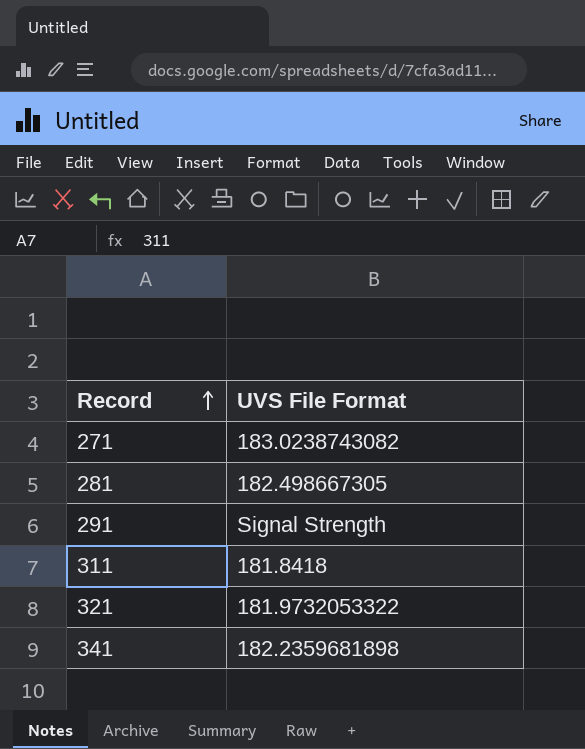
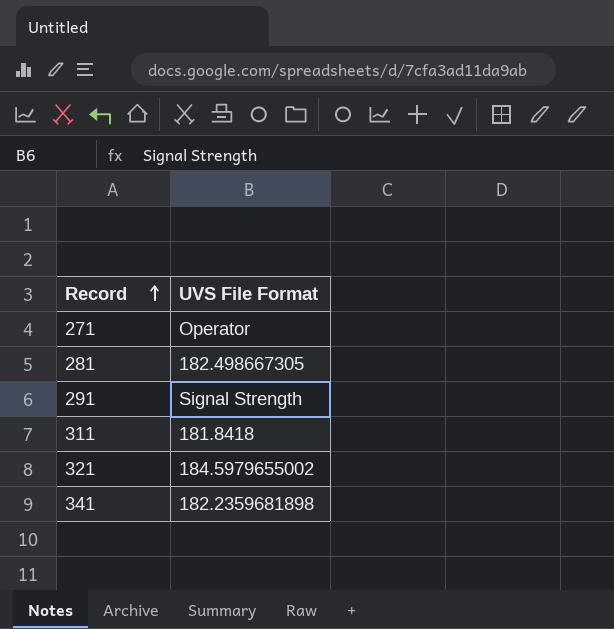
271 | UVS File Format: 183.0238743082 -> Operator
321 | UVS File Format: 181.9732053322 -> 184.5979655002

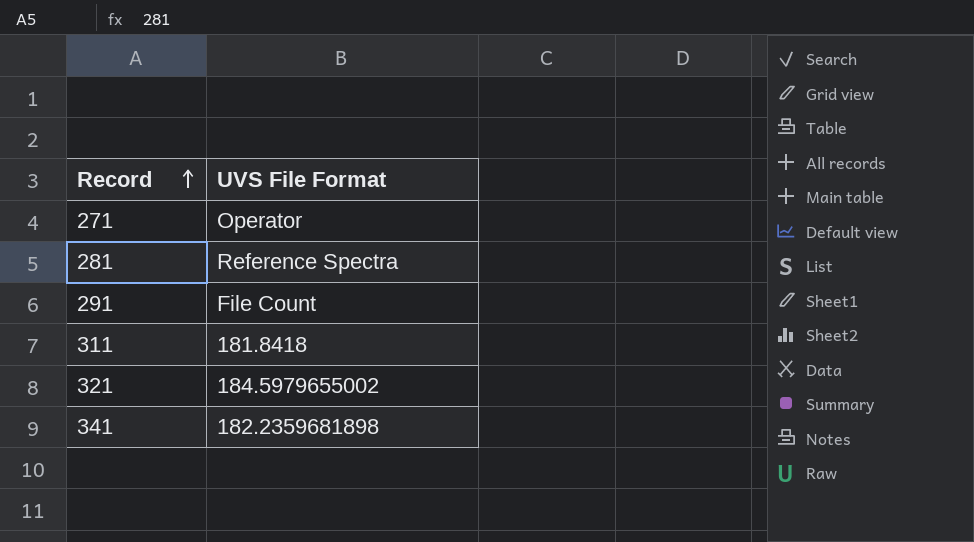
281 | UVS File Format: 182.498667305 -> Reference Spectra
291 | UVS File Format: Signal Strength -> File Count

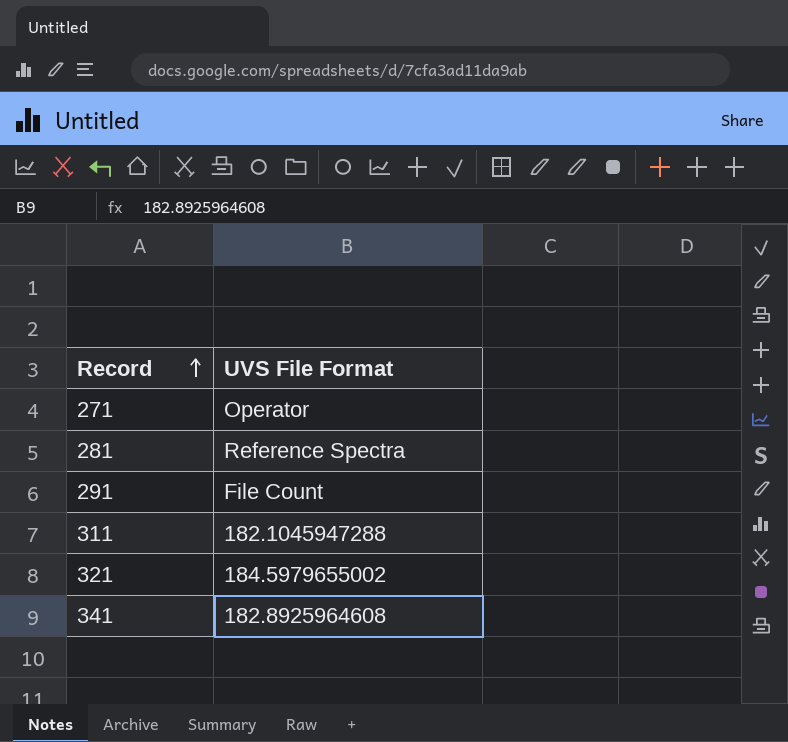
311 | UVS File Format: 181.8418 -> 182.1045947288
341 | UVS File Format: 182.2359681898 -> 182.8925964608

